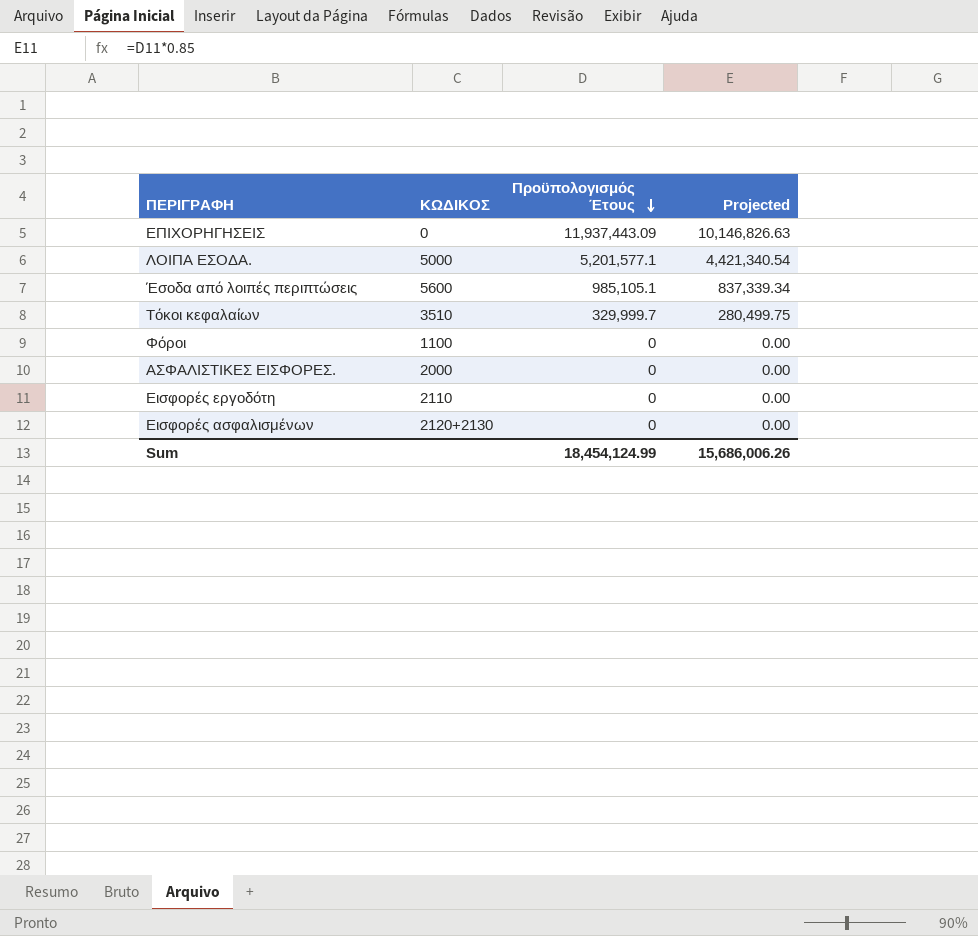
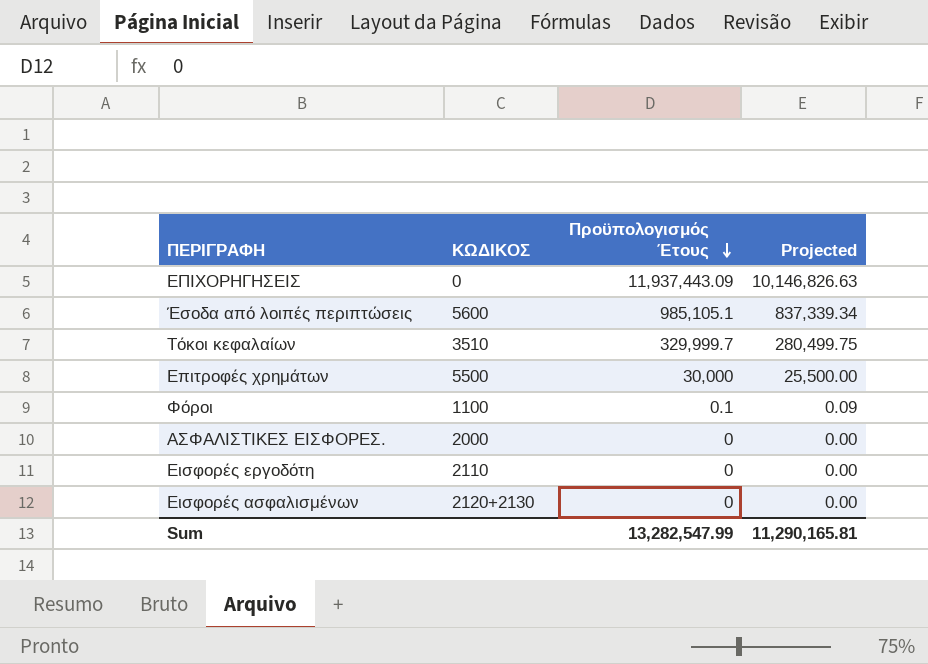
row ΛΟΙΠΑ ΕΣΟΔΑ.: 5000 | 5,201,577.1 | 4,421,340.54 -> none
row Επιτροφές χρημάτων: none -> 5500 | 30,000 | 25,500.00
Φόροι | Προϋπολογισμός Έτους: 0 -> 0.1
Φόροι | Projected: 0.00 -> 0.09
Sum | Προϋπολογισμός Έτους: 18,454,124.99 -> 13,282,547.99
Sum | Projected: 15,686,006.26 -> 11,290,165.81

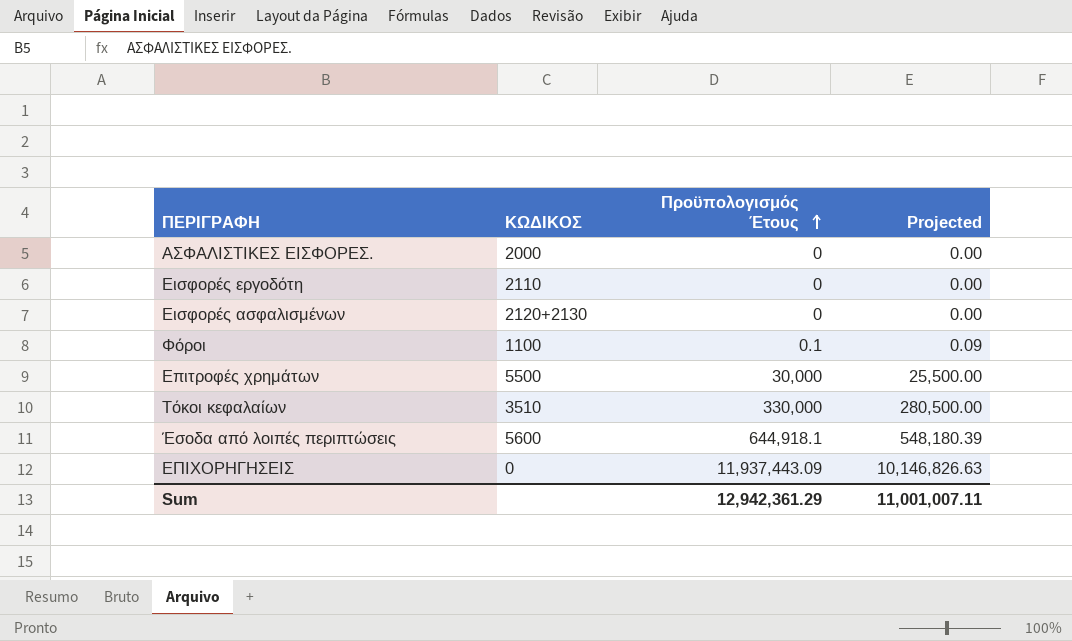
row order: Προϋπολογισμός Έτους descending -> Προϋπολογισμός Έτους ascending
Τόκοι κεφαλαίων | Προϋπολογισμός Έτους: 329,999.7 -> 330,000
Τόκοι κεφαλαίων | Projected: 280,499.75 -> 280,500.00
Έσοδα από λοιπές περιπτώσεις | Προϋπολογισμός Έτους: 985,105.1 -> 644,918.1
Έσοδα από λοιπές περιπτώσεις | Projected: 837,339.34 -> 548,180.39
Sum | Προϋπολογισμός Έτους: 13,282,547.99 -> 12,942,361.29
Sum | Projected: 11,290,165.81 -> 11,001,007.11

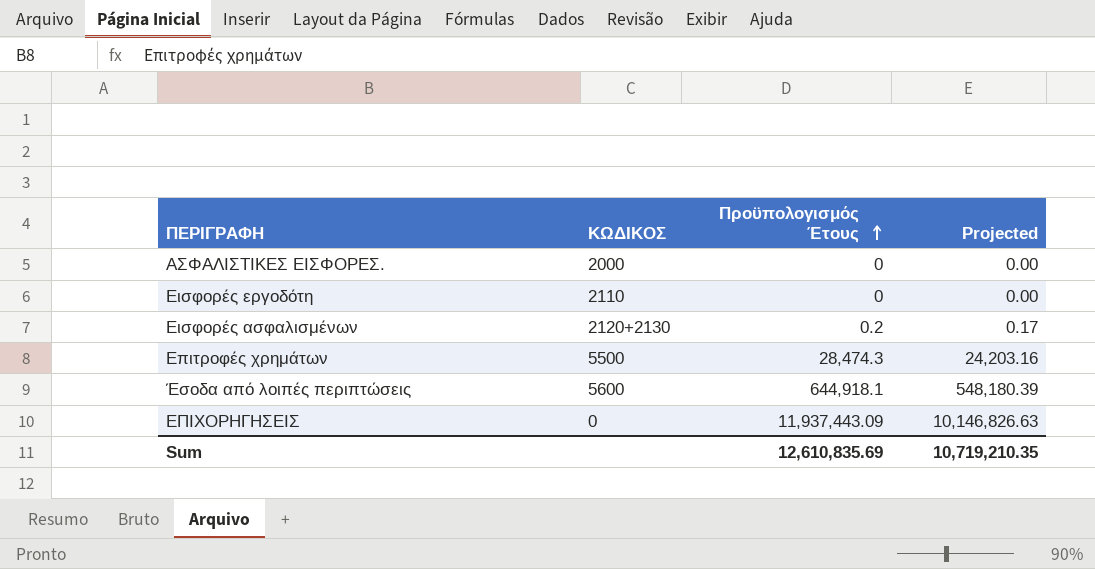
row Φόροι: 1100 | 0.1 | 0.09 -> none
row Τόκοι κεφαλαίων: 3510 | 330,000 | 280,500.00 -> none
Eισφορές ασφαλισμένων | Προϋπολογισμός Έτους: 0 -> 0.2
Eισφορές ασφαλισμένων | Projected: 0.00 -> 0.17
Επιτροφές χρημάτων | Προϋπολογισμός Έτους: 30,000 -> 28,474.3
Επιτροφές χρημάτων | Projected: 25,500.00 -> 24,203.16
Sum | Προϋπολογισμός Έτους: 12,942,361.29 -> 12,610,835.69
Sum | Projected: 11,001,007.11 -> 10,719,210.35

